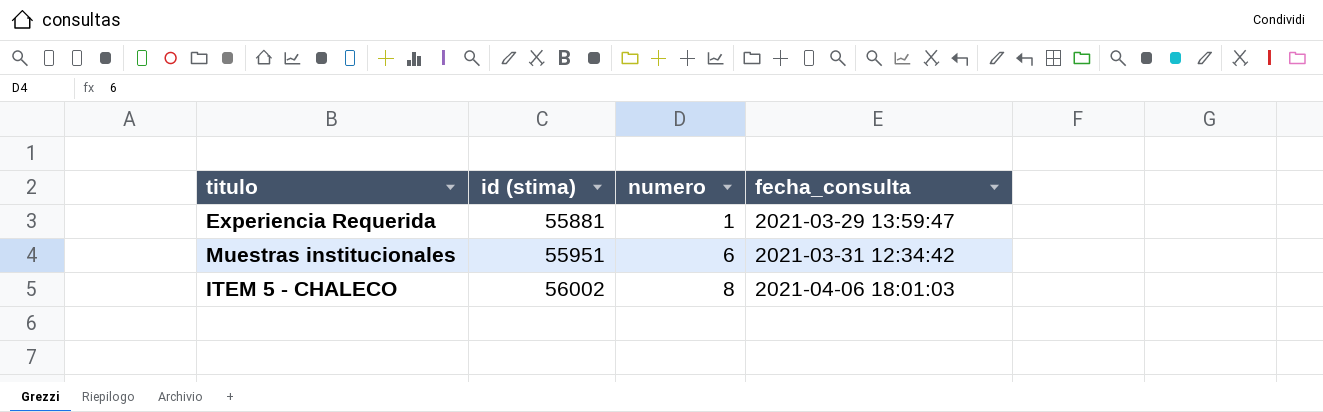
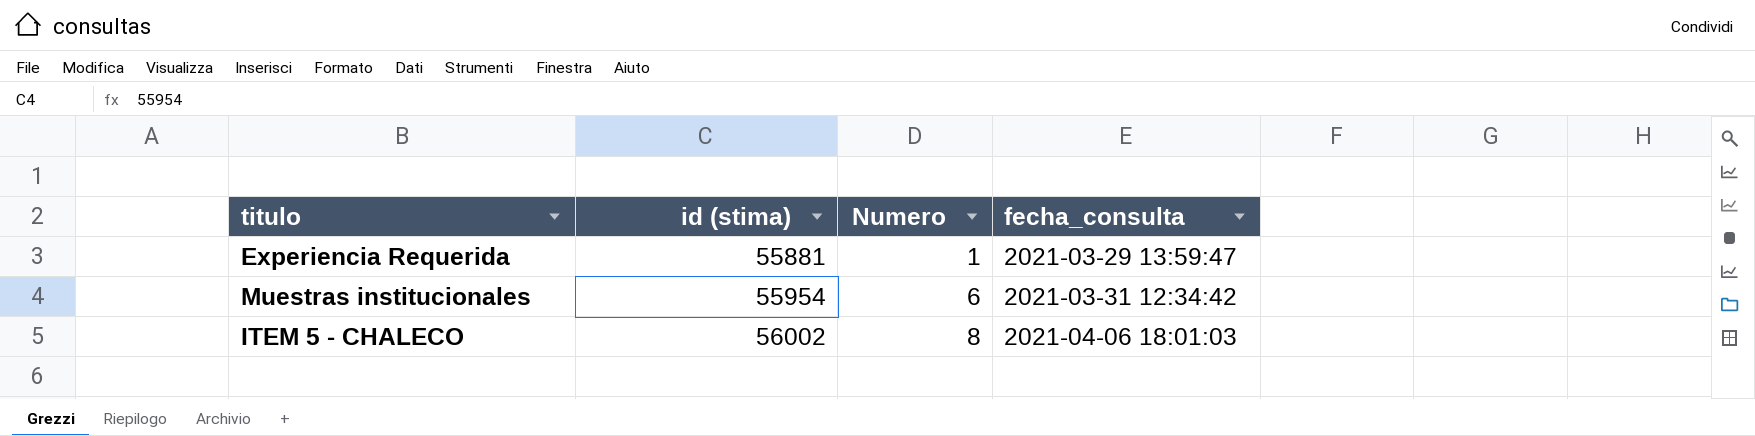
column name: numero -> Numero
Muestras institucionales | id (stima): 55951 -> 55954

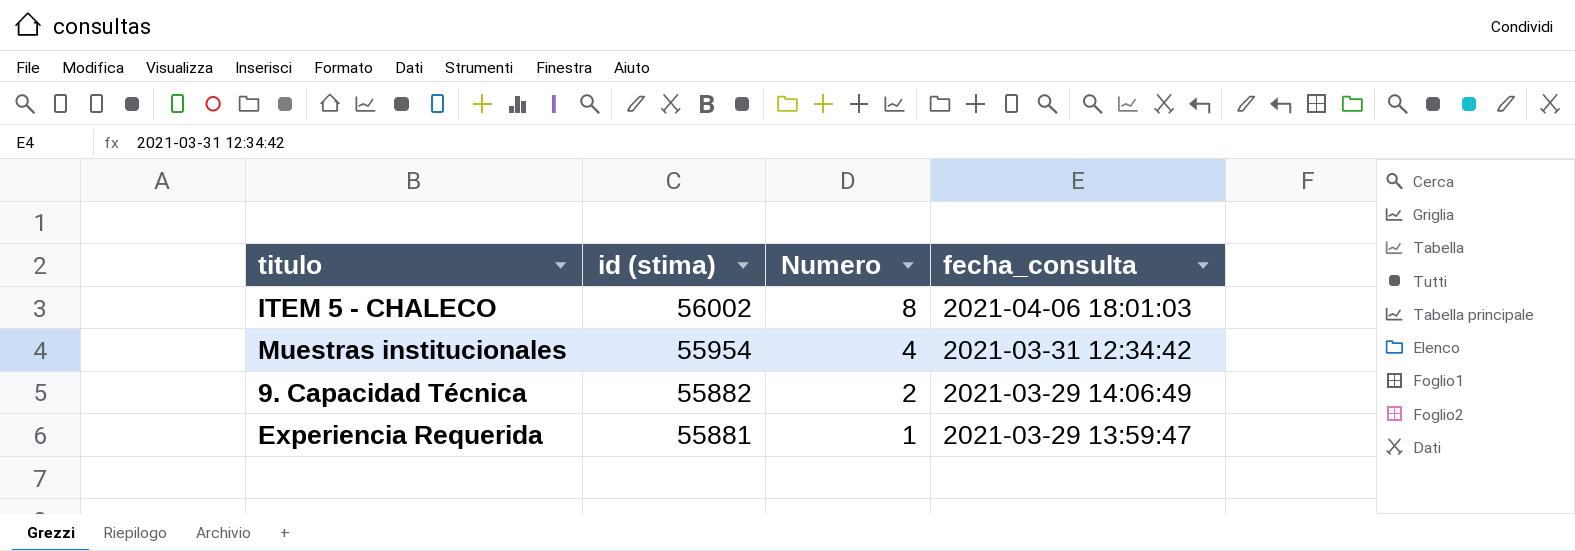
row order: id (stima) ascending -> id (stima) descending
Muestras institucionales | Numero: 6 -> 4
row 9. Capacidad Técnica: none -> 55882 | 2 | 2021-03-29 14:06:49

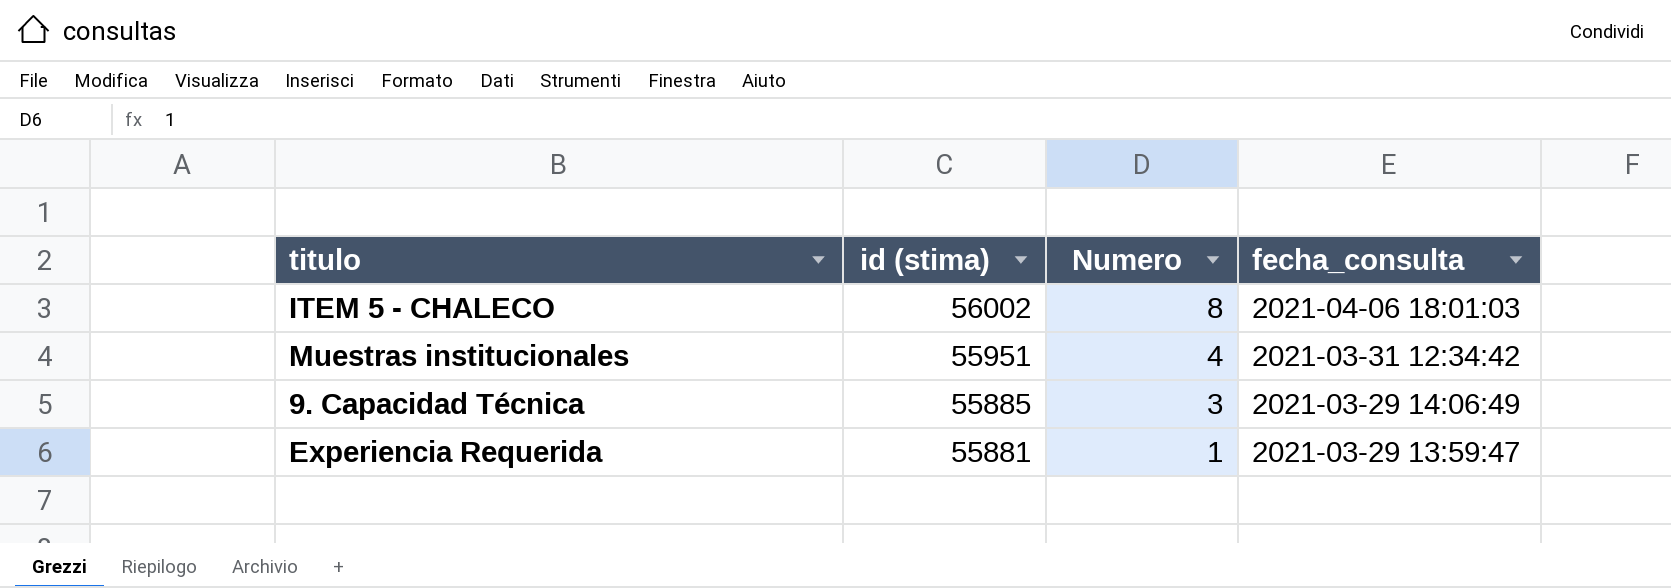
Muestras institucionales | id (stima): 55954 -> 55951
9. Capacidad Técnica | id (stima): 55882 -> 55885
9. Capacidad Técnica | Numero: 2 -> 3

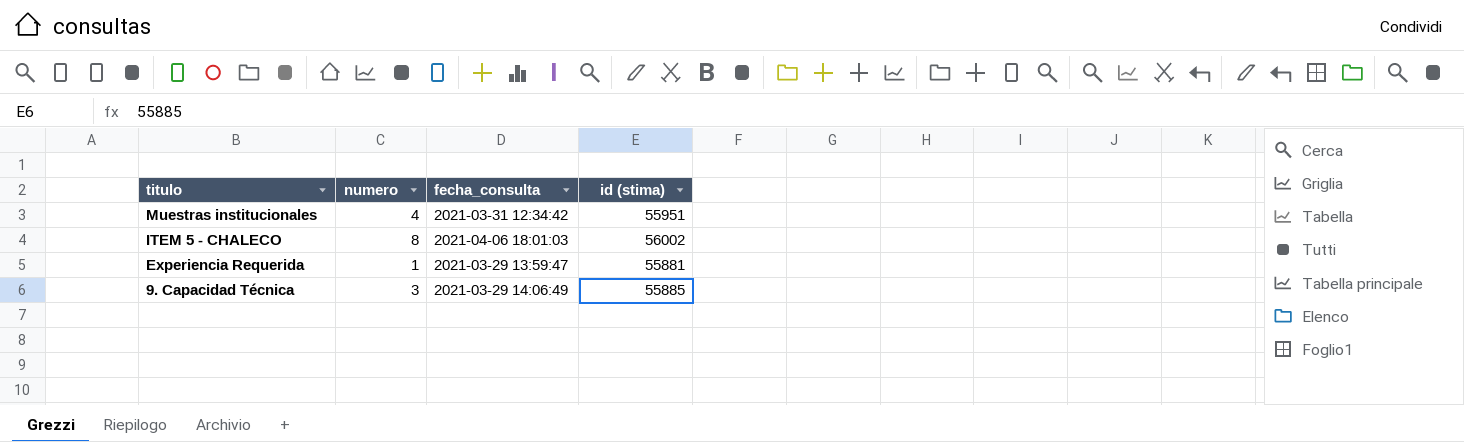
row order: id (stima) descending -> titulo descending
column name: Numero -> numero
column id (stima) | position: 2 -> 4

